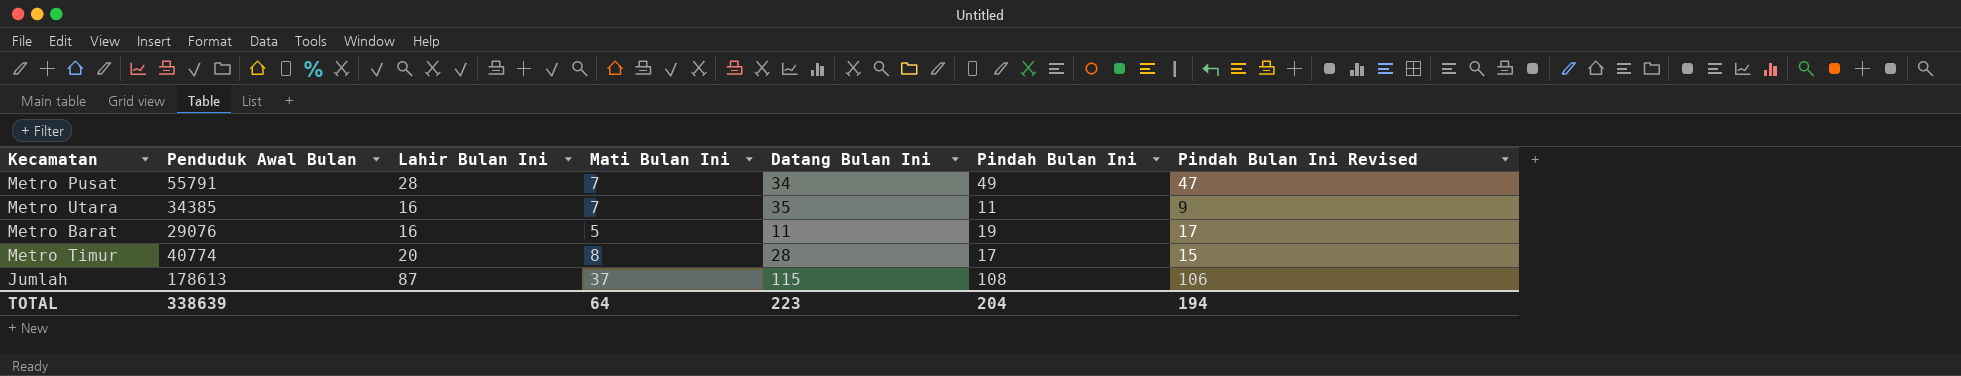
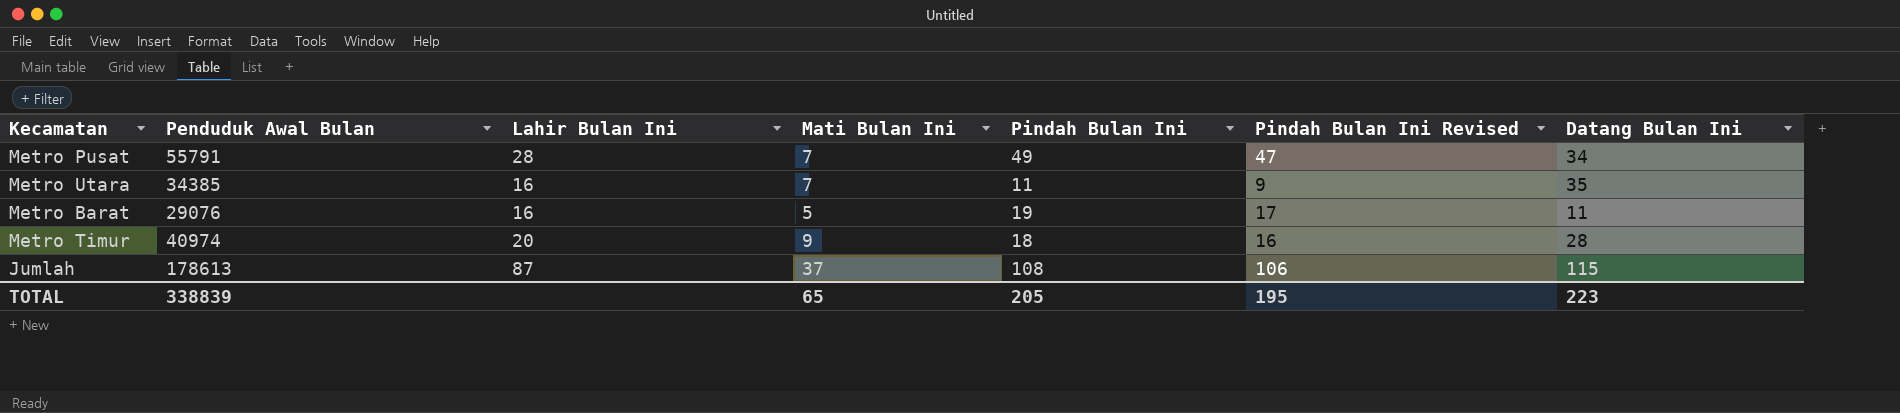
column Datang Bulan Ini | position: 5 -> 7
Metro Timur | Penduduk Awal Bulan: 40774 -> 40974
Metro Timur | Mati Bulan Ini: 8 -> 9
Metro Timur | Pindah Bulan Ini: 17 -> 18
Metro Timur | Pindah Bulan Ini Revised: 15 -> 16
TOTAL | Penduduk Awal Bulan: 338639 -> 338839
TOTAL | Mati Bulan Ini: 64 -> 65
TOTAL | Pindah Bulan Ini: 204 -> 205
TOTAL | Pindah Bulan Ini Revised: 194 -> 195

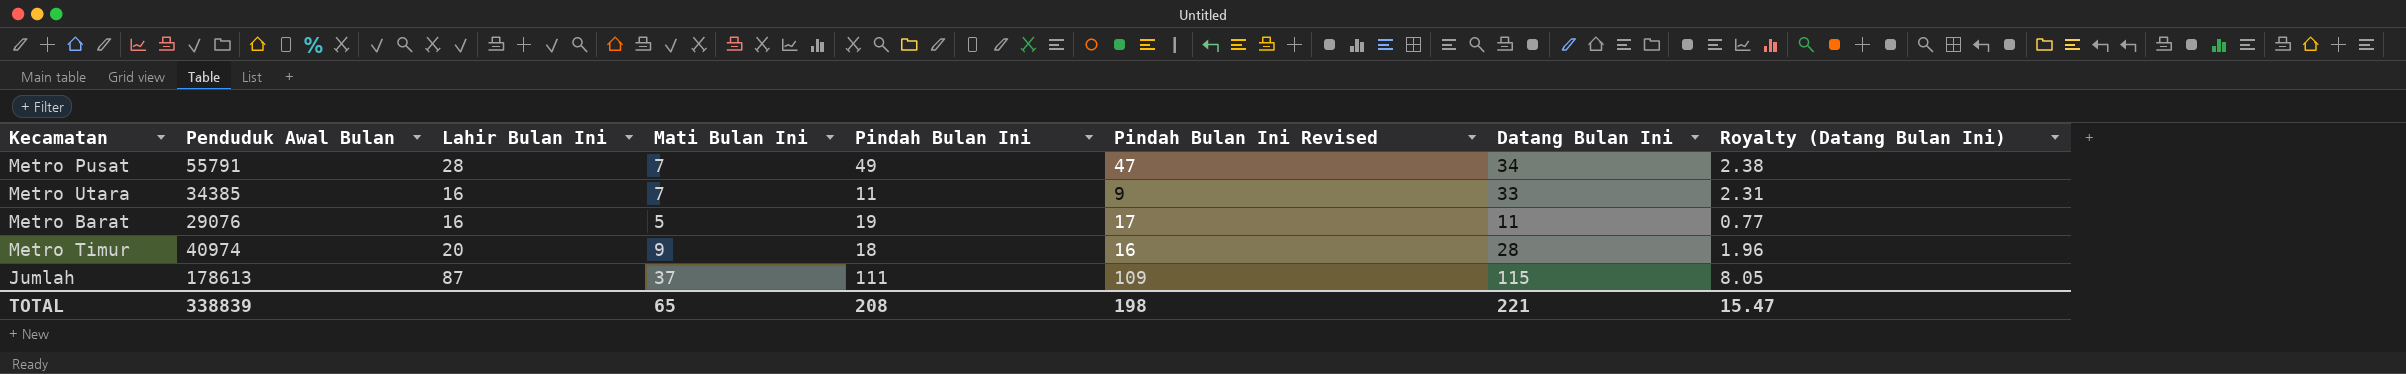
column Royalty (Datang Bulan Ini) | formula: none -> [Datang Bulan Ini] * 0.07
Metro Utara | Datang Bulan Ini: 35 -> 33
Jumlah | Pindah Bulan Ini: 108 -> 111
Jumlah | Pindah Bulan Ini Revised: 106 -> 109
TOTAL | Pindah Bulan Ini: 205 -> 208
TOTAL | Pindah Bulan Ini Revised: 195 -> 198
TOTAL | Datang Bulan Ini: 223 -> 221

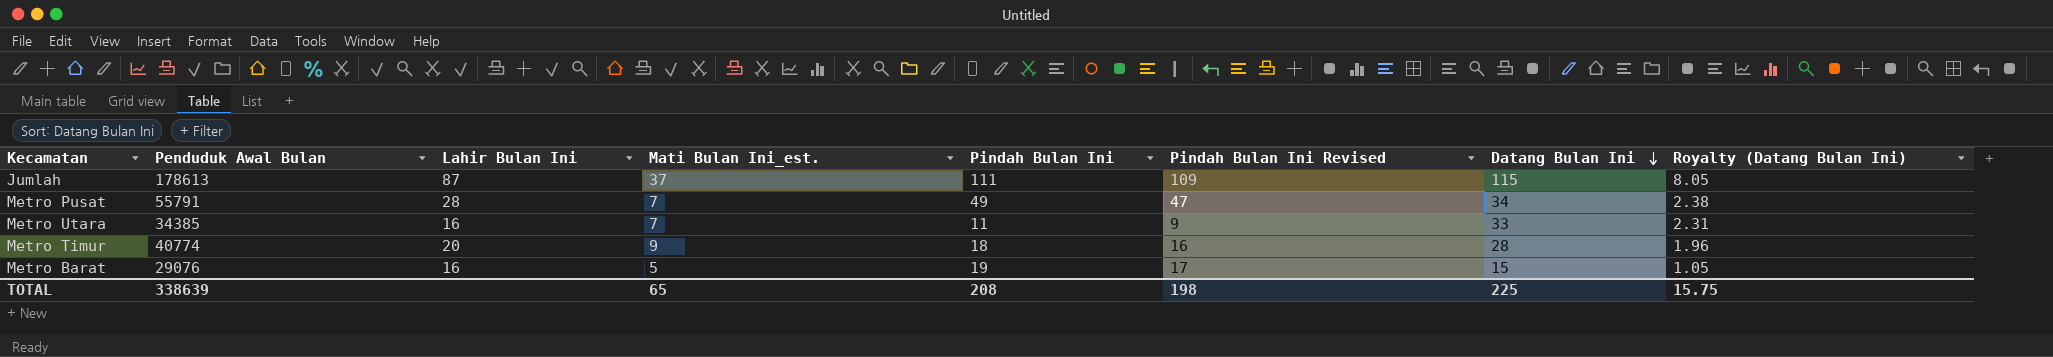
row order: none -> Datang Bulan Ini descending
column name: Mati Bulan Ini -> Mati Bulan Ini_est.
Metro Timur | Penduduk Awal Bulan: 40974 -> 40774
Metro Barat | Datang Bulan Ini: 11 -> 15
Metro Barat | Royalty (Datang Bulan Ini): 0.77 -> 1.05
TOTAL | Penduduk Awal Bulan: 338839 -> 338639
TOTAL | Datang Bulan Ini: 221 -> 225
TOTAL | Royalty (Datang Bulan Ini): 15.47 -> 15.75

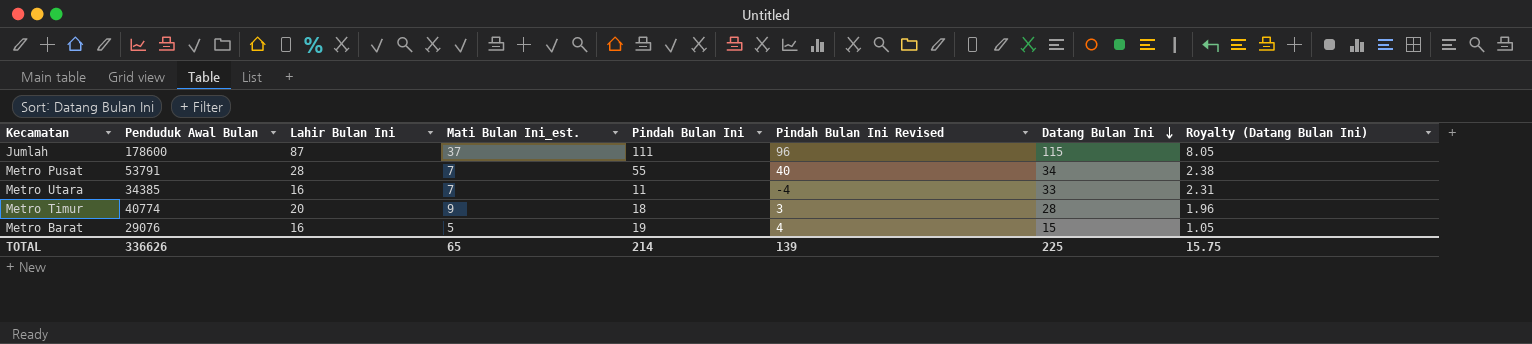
column Pindah Bulan Ini Revised | formula: [Pindah Bulan Ini] - 2 -> [Pindah Bulan Ini] - 15
Jumlah | Penduduk Awal Bulan: 178613 -> 178600
Metro Pusat | Penduduk Awal Bulan: 55791 -> 53791
Metro Pusat | Pindah Bulan Ini: 49 -> 55
TOTAL | Penduduk Awal Bulan: 338639 -> 336626
TOTAL | Pindah Bulan Ini: 208 -> 214
TOTAL | Pindah Bulan Ini Revised: 198 -> 139

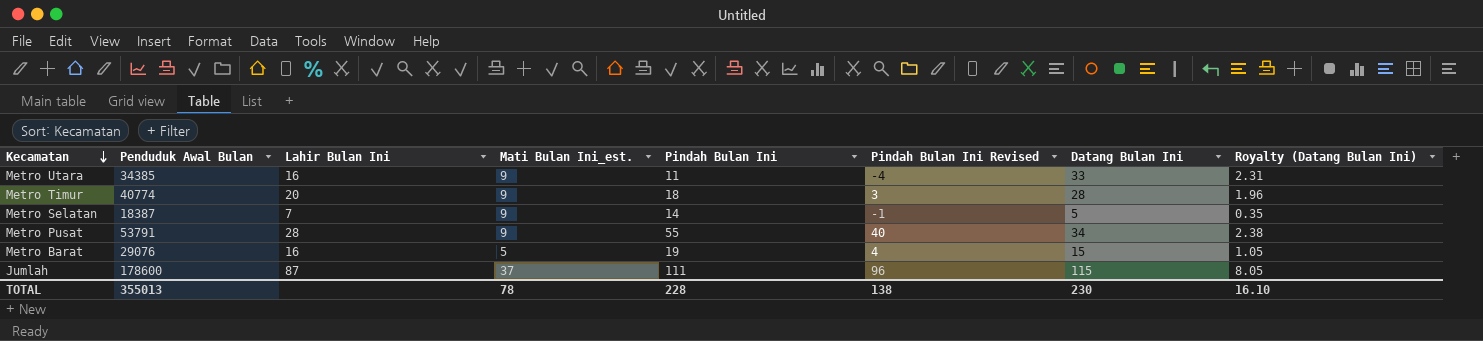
row order: Datang Bulan Ini descending -> Kecamatan descending
Metro Utara | Mati Bulan Ini_est.: 7 -> 9
row Metro Selatan: none -> 18387 | 7 | 9 | 14 | -1 | 5 | 0.35
Metro Pusat | Mati Bulan Ini_est.: 7 -> 9
TOTAL | Penduduk Awal Bulan: 336626 -> 355013
TOTAL | Mati Bulan Ini_est.: 65 -> 78
TOTAL | Pindah Bulan Ini: 214 -> 228
TOTAL | Pindah Bulan Ini Revised: 139 -> 138
TOTAL | Datang Bulan Ini: 225 -> 230
TOTAL | Royalty (Datang Bulan Ini): 15.75 -> 16.10

